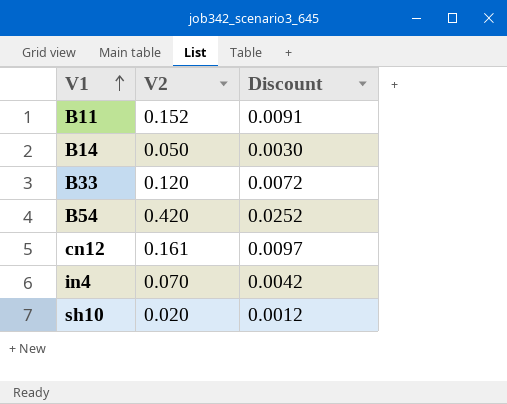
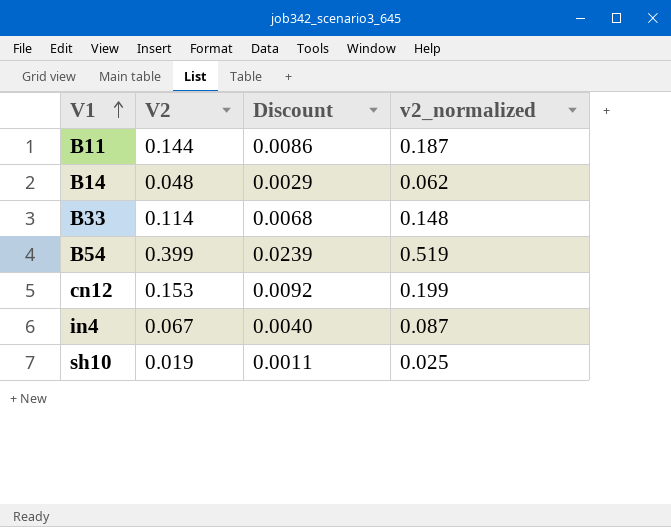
column v2_normalized | formula: none -> [V2] * 1.3
B11 | V2: 0.152 -> 0.144
B11 | Discount: 0.0091 -> 0.0086
B14 | V2: 0.050 -> 0.048
B14 | Discount: 0.0030 -> 0.0029
B33 | V2: 0.120 -> 0.114
B33 | Discount: 0.0072 -> 0.0068
B54 | V2: 0.420 -> 0.399
B54 | Discount: 0.0252 -> 0.0239
cn12 | V2: 0.161 -> 0.153
cn12 | Discount: 0.0097 -> 0.0092
in4 | V2: 0.070 -> 0.067
in4 | Discount: 0.0042 -> 0.0040
sh10 | V2: 0.020 -> 0.019
sh10 | Discount: 0.0012 -> 0.0011

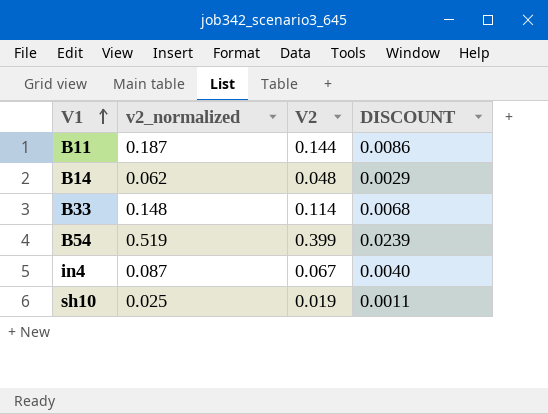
column v2_normalized | position: 4 -> 2
column name: Discount -> DISCOUNT
row cn12: 0.153 | 0.0092 | 0.199 -> none

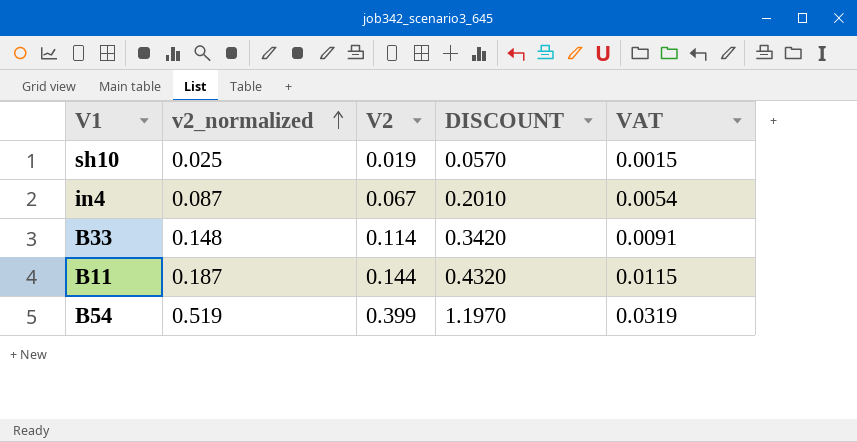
row order: V1 ascending -> v2_normalized ascending
column DISCOUNT | formula: [V2] * 0.06 -> [V2] * 3
column VAT | formula: none -> [V2] * 0.08
row B14: 0.062 | 0.048 | 0.0029 -> none

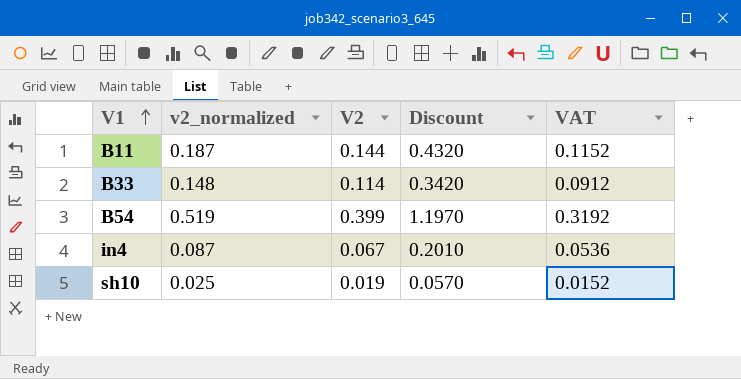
row order: v2_normalized ascending -> V1 ascending
column name: DISCOUNT -> Discount
column VAT | formula: [V2] * 0.08 -> [V2] * 0.8

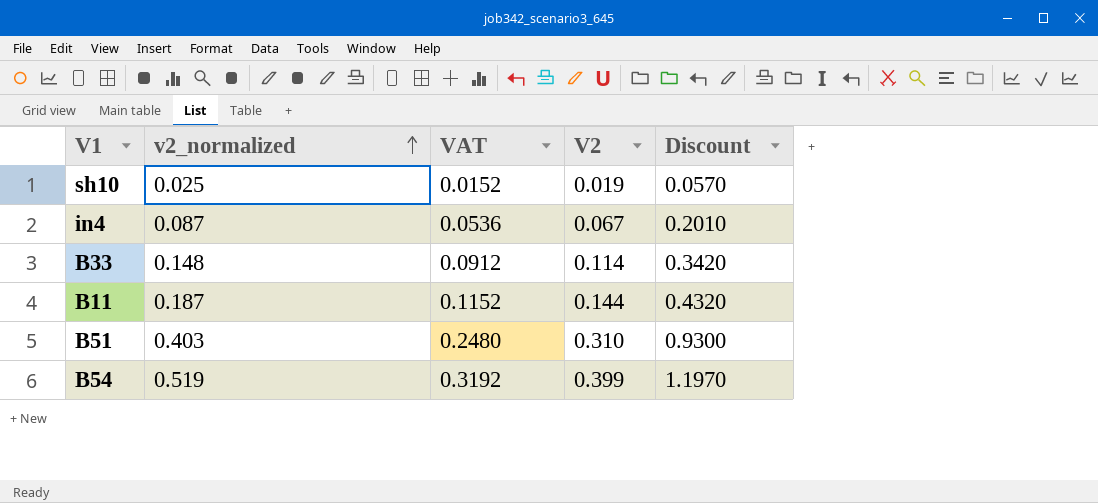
row order: V1 ascending -> v2_normalized ascending
column VAT | position: 5 -> 3
row B51: none -> 0.403 | 0.2480 | 0.310 | 0.9300

